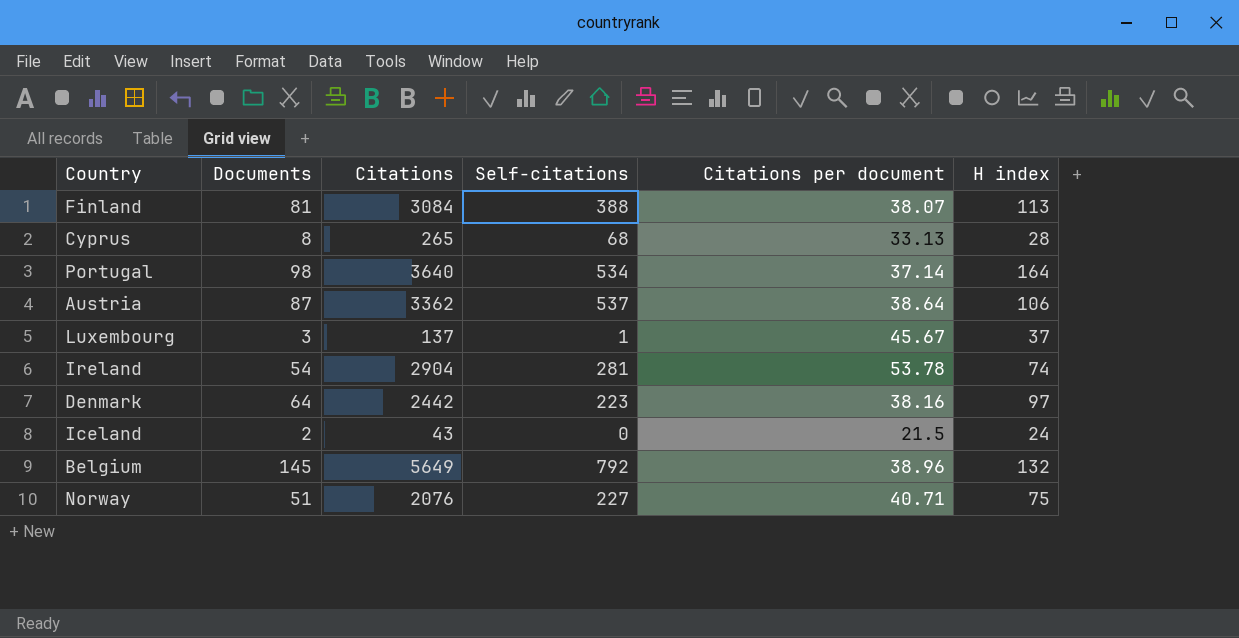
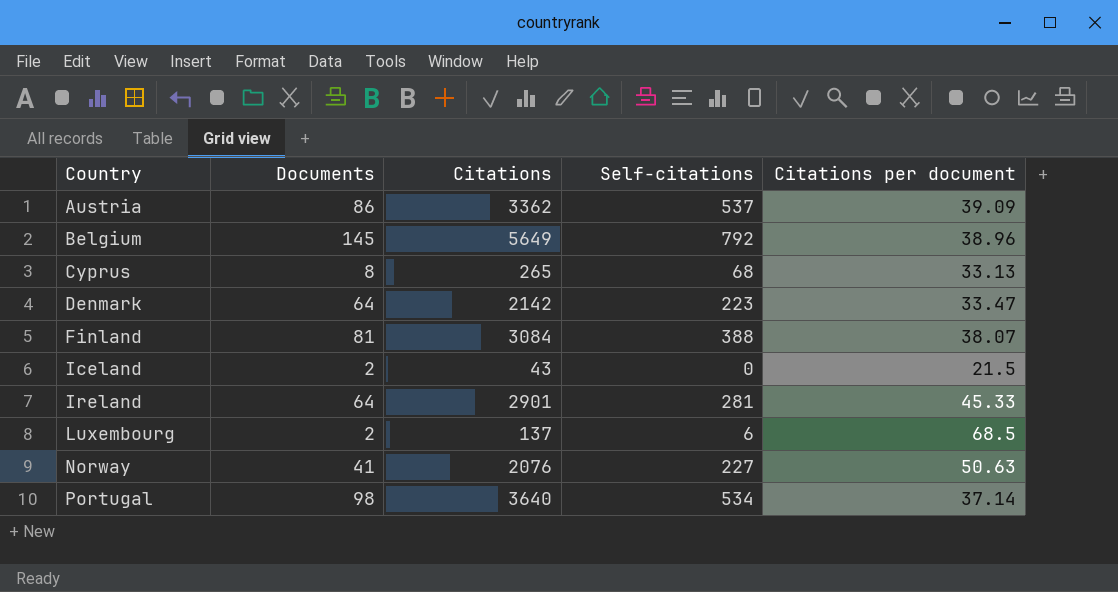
row order: none -> Country ascending
column H index | position: 6 -> none
Austria | Documents: 87 -> 86
Austria | Citations per document: 38.64 -> 39.09
Denmark | Citations: 2442 -> 2142
Denmark | Citations per document: 38.16 -> 33.47
Ireland | Documents: 54 -> 64
Ireland | Citations: 2904 -> 2901
Ireland | Citations per document: 53.78 -> 45.33
Luxembourg | Documents: 3 -> 2
Luxembourg | Self-citations: 1 -> 6
Luxembourg | Citations per document: 45.67 -> 68.5
Norway | Documents: 51 -> 41
Norway | Citations per document: 40.71 -> 50.63

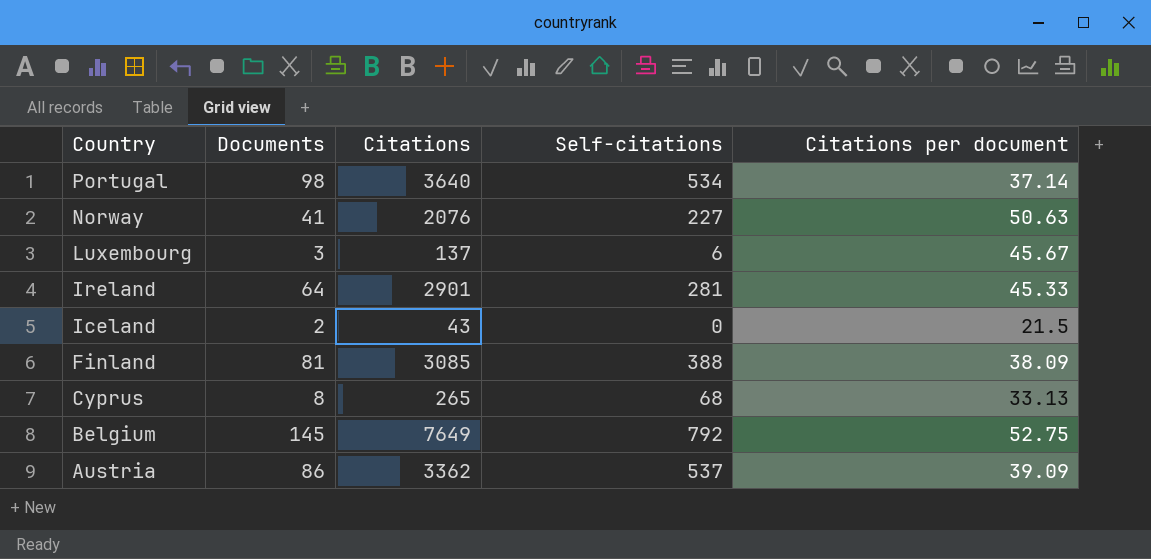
row order: Country ascending -> Country descending
row Denmark: 64 | 2142 | 223 | 33.47 -> none
Luxembourg | Documents: 2 -> 3
Luxembourg | Citations per document: 68.5 -> 45.67
Finland | Citations: 3084 -> 3085
Finland | Citations per document: 38.07 -> 38.09
Belgium | Citations: 5649 -> 7649
Belgium | Citations per document: 38.96 -> 52.75

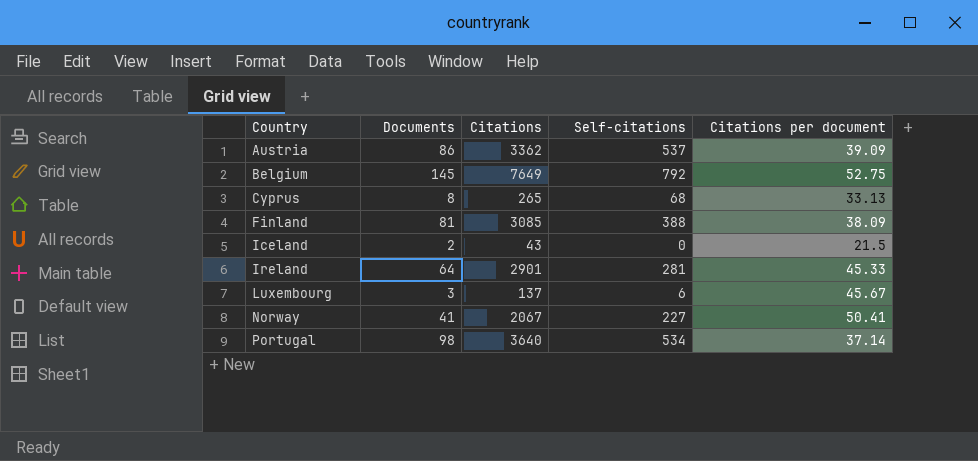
row order: Country descending -> Country ascending
Norway | Citations: 2076 -> 2067
Norway | Citations per document: 50.63 -> 50.41

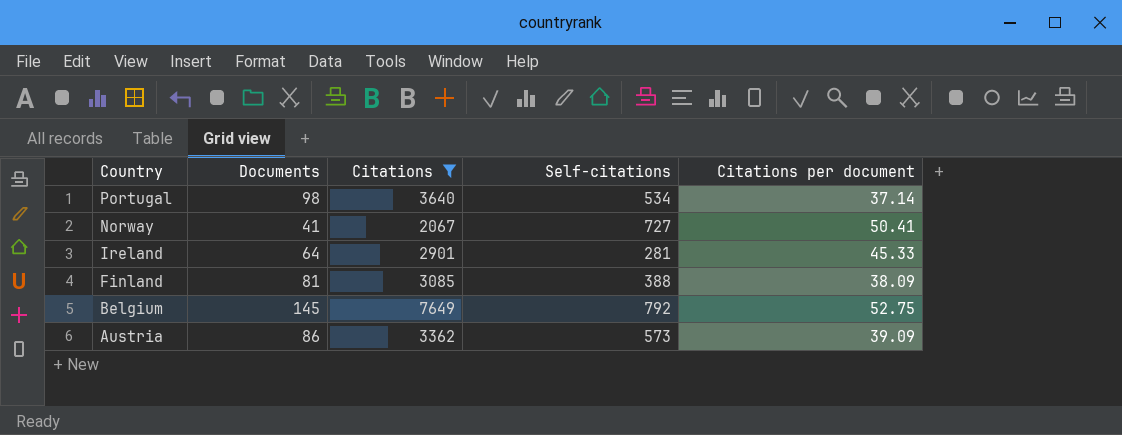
filter: none -> Citations >= 2067
row order: Country ascending -> Country descending
Norway | Self-citations: 227 -> 727
Austria | Self-citations: 537 -> 573

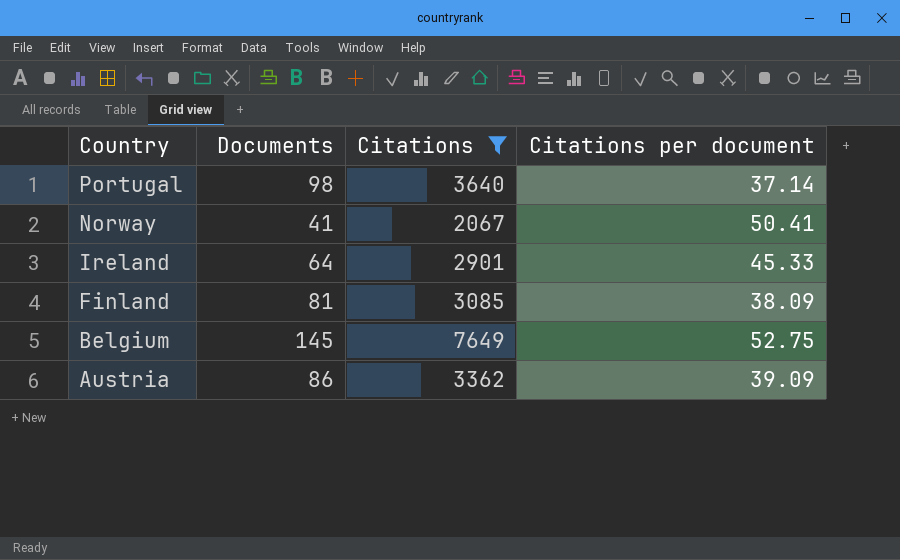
column Self-citations | position: 4 -> none

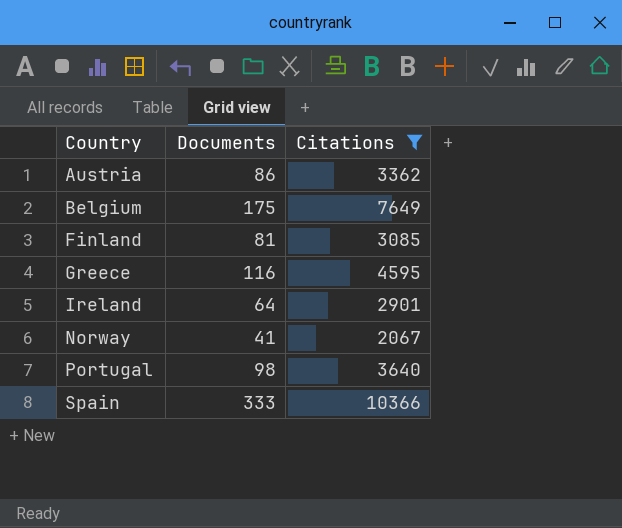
row order: Country descending -> Country ascending
column Citations per document | formula: [Citations] / [Documents] -> none
Belgium | Documents: 145 -> 175
row Greece: none -> 116 | 4595
row Spain: none -> 333 | 10366

